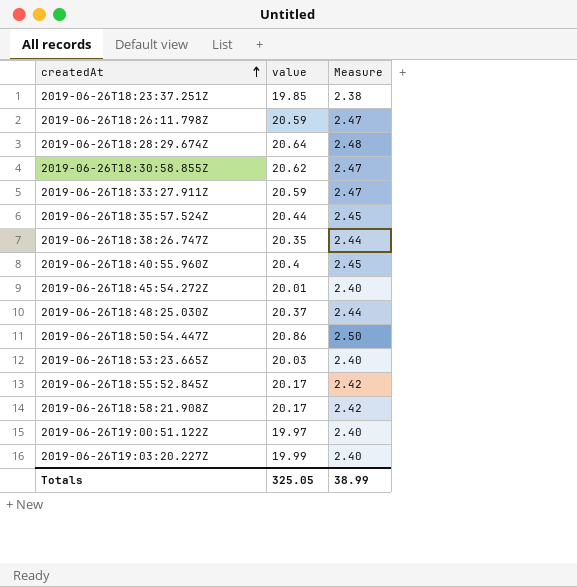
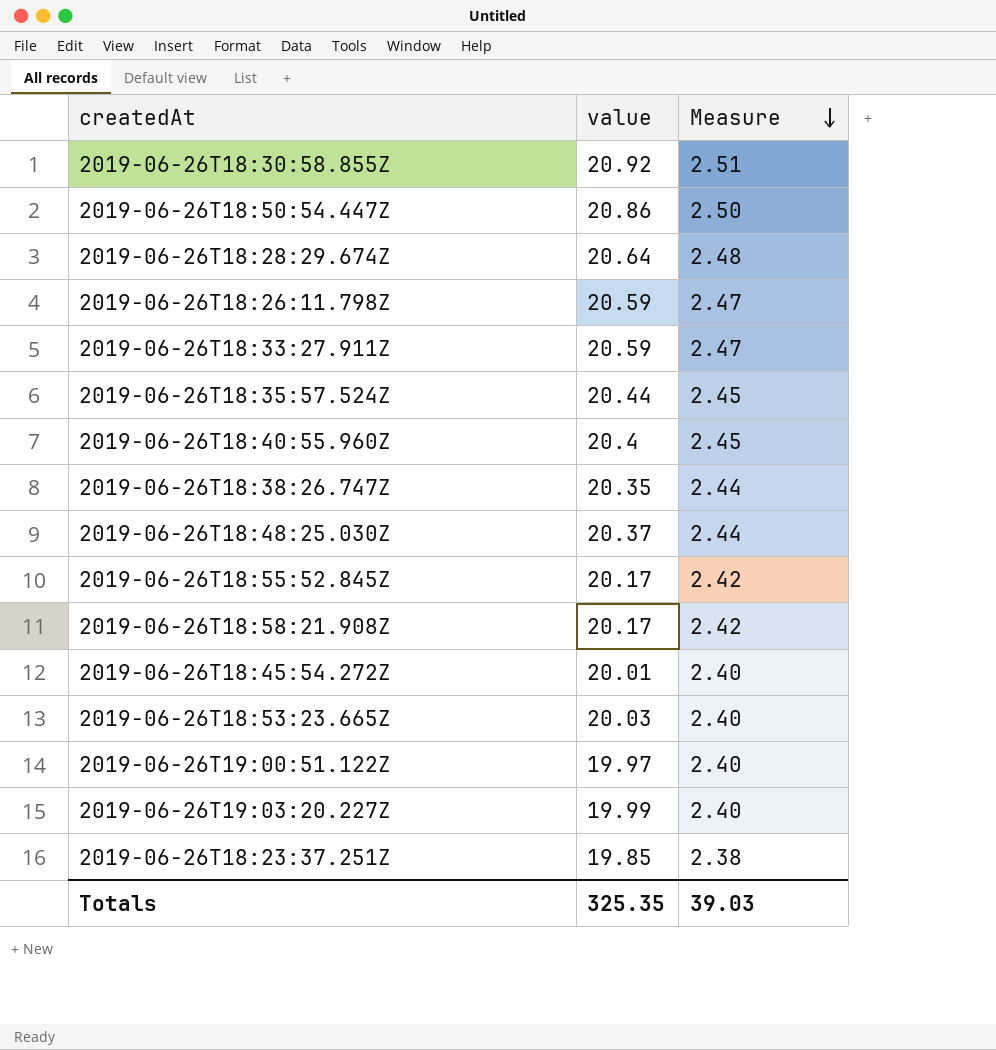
row order: createdAt ascending -> Measure descending
2019-06-26T18:30:58.855Z | value: 20.62 -> 20.92
2019-06-26T18:30:58.855Z | Measure: 2.47 -> 2.51
Totals | value: 325.05 -> 325.35
Totals | Measure: 38.99 -> 39.03

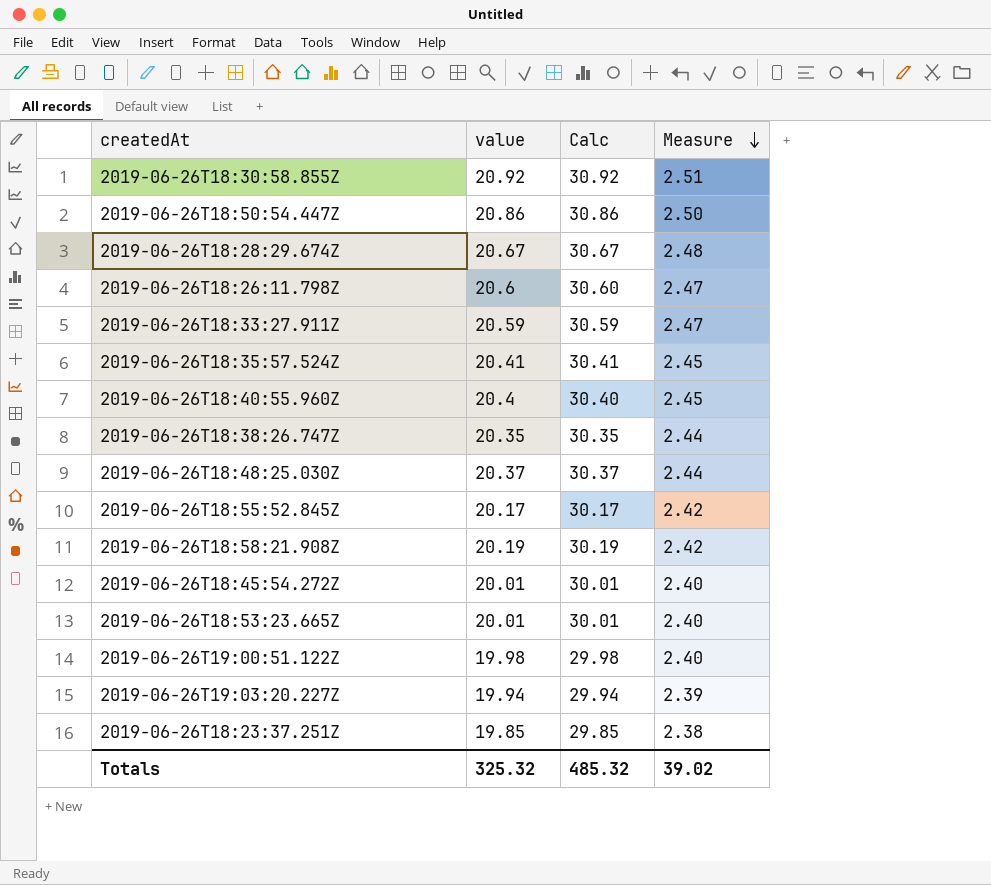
column Calc | formula: none -> [value] + 10
2019-06-26T18:28:29.674Z | value: 20.64 -> 20.67
2019-06-26T18:26:11.798Z | value: 20.59 -> 20.6
2019-06-26T18:35:57.524Z | value: 20.44 -> 20.41
2019-06-26T18:58:21.908Z | value: 20.17 -> 20.19
2019-06-26T18:53:23.665Z | value: 20.03 -> 20.01
2019-06-26T19:00:51.122Z | value: 19.97 -> 19.98
2019-06-26T19:03:20.227Z | value: 19.99 -> 19.94
2019-06-26T19:03:20.227Z | Measure: 2.40 -> 2.39
Totals | value: 325.35 -> 325.32
Totals | Measure: 39.03 -> 39.02

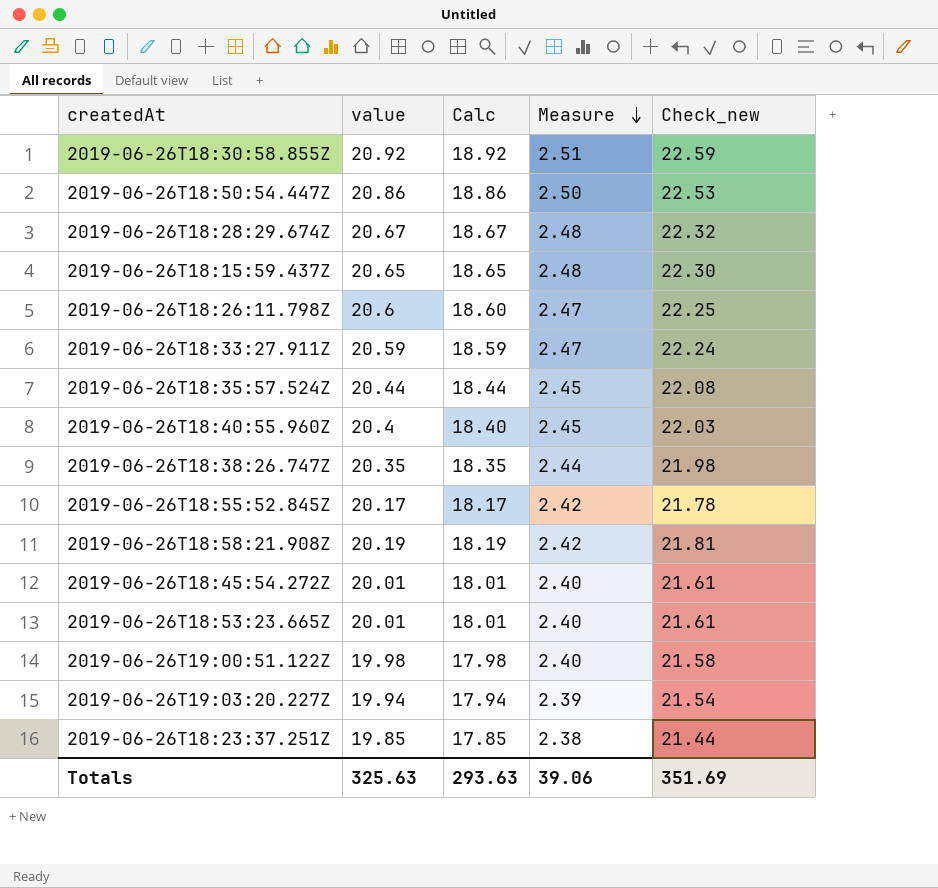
column Calc | formula: [value] + 10 -> [value] - 2
column Check_new | formula: none -> [value] * 1.08
row 2019-06-26T18:48:25.030Z: 20.37 | 30.37 | 2.44 -> none
row 2019-06-26T18:15:59.437Z: none -> 20.65 | 18.65 | 2.48 | 22.30
2019-06-26T18:35:57.524Z | value: 20.41 -> 20.44
Totals | value: 325.32 -> 325.63
Totals | Calc: 485.32 -> 293.63
Totals | Measure: 39.02 -> 39.06

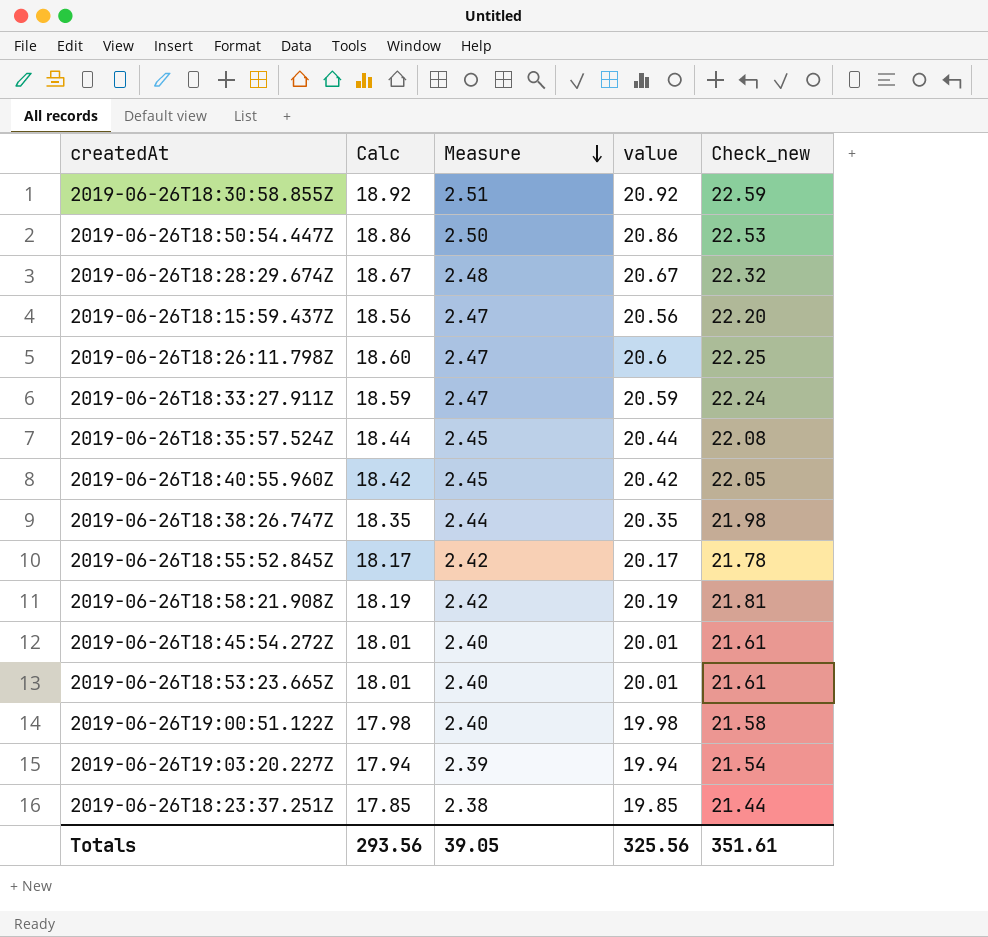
column value | position: 2 -> 4
2019-06-26T18:15:59.437Z | Calc: 18.65 -> 18.56
2019-06-26T18:15:59.437Z | Measure: 2.48 -> 2.47
2019-06-26T18:15:59.437Z | value: 20.65 -> 20.56
2019-06-26T18:15:59.437Z | Check_new: 22.30 -> 22.20
2019-06-26T18:40:55.960Z | Calc: 18.40 -> 18.42
2019-06-26T18:40:55.960Z | value: 20.4 -> 20.42
2019-06-26T18:40:55.960Z | Check_new: 22.03 -> 22.05
Totals | Calc: 293.63 -> 293.56
Totals | Measure: 39.06 -> 39.05
Totals | value: 325.63 -> 325.56
Totals | Check_new: 351.69 -> 351.61

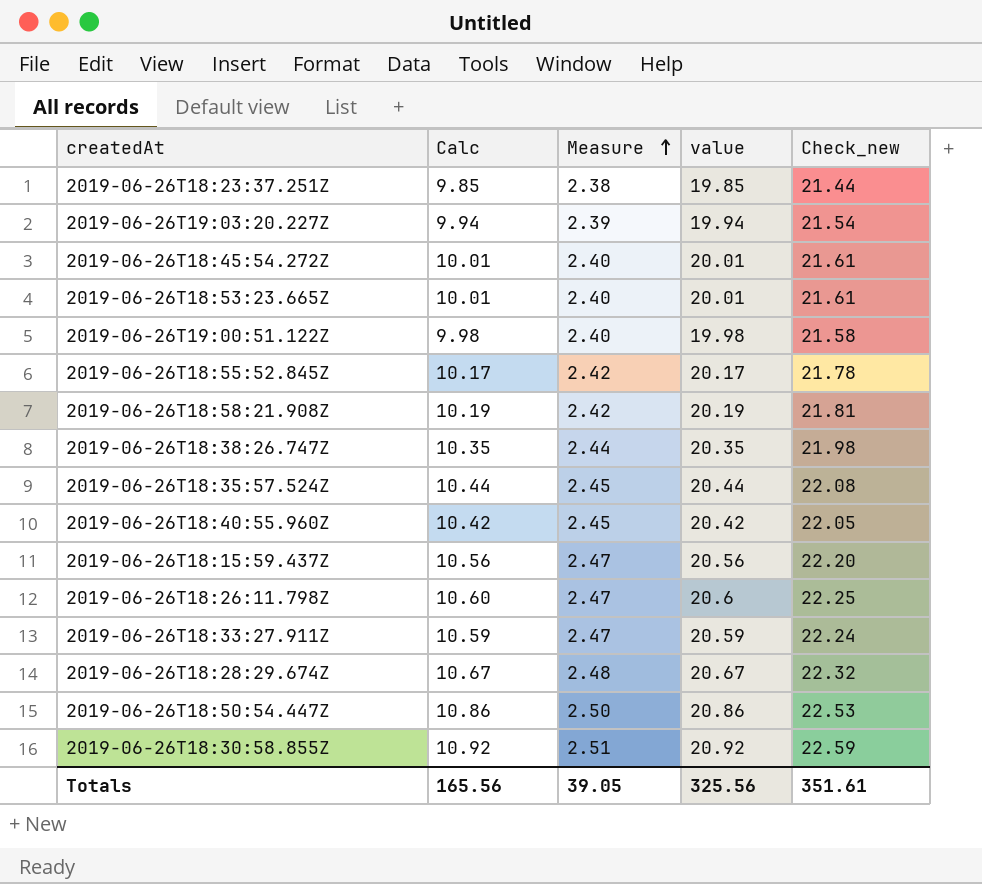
row order: Measure descending -> Measure ascending
column Calc | formula: [value] - 2 -> [value] - 10
Totals | Calc: 293.56 -> 165.56

